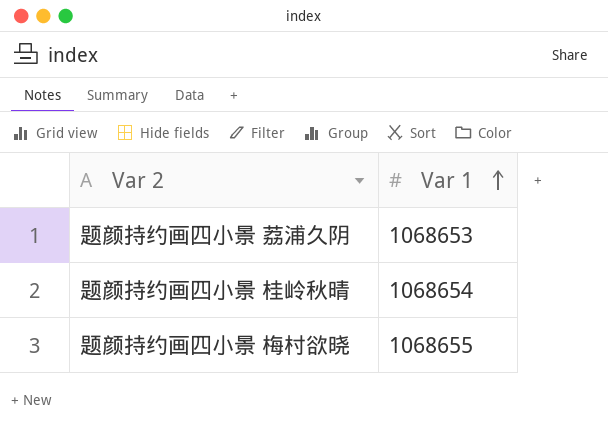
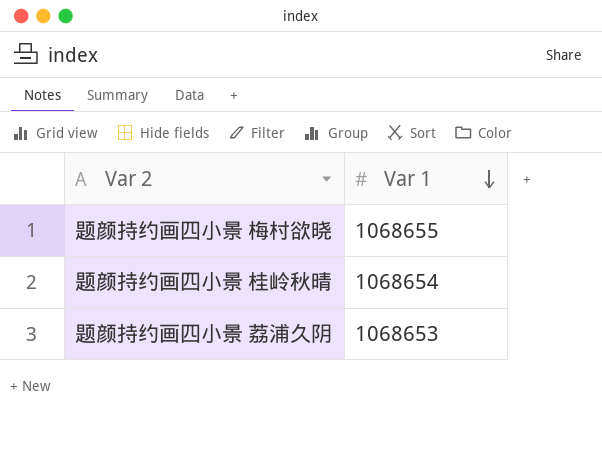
row order: Var 1 ascending -> Var 1 descending

